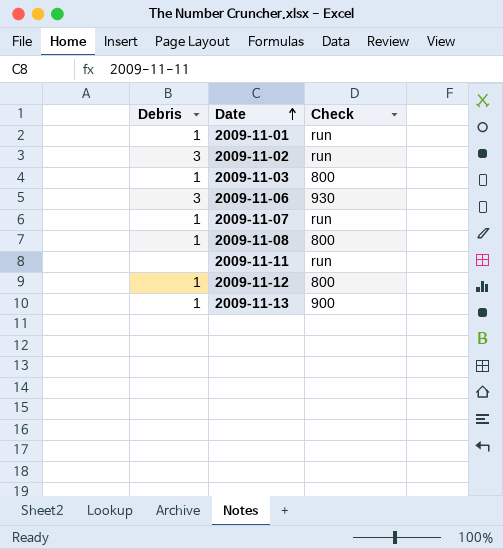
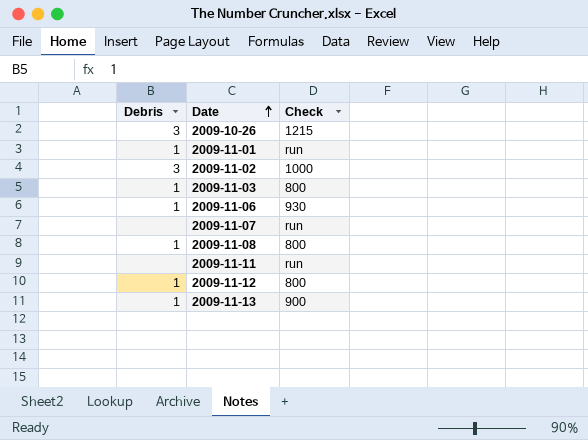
row 2009-10-26: none -> 3 | 1215
2009-11-02 | Check: run -> 1000
2009-11-06 | Debris: 3 -> 1
2009-11-07 | Debris: 1 -> none

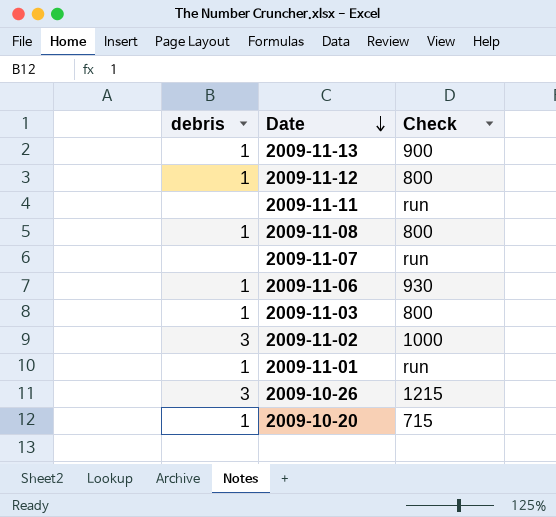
row order: Date ascending -> Date descending
column name: Debris -> debris
row 2009-10-20: none -> 1 | 715

